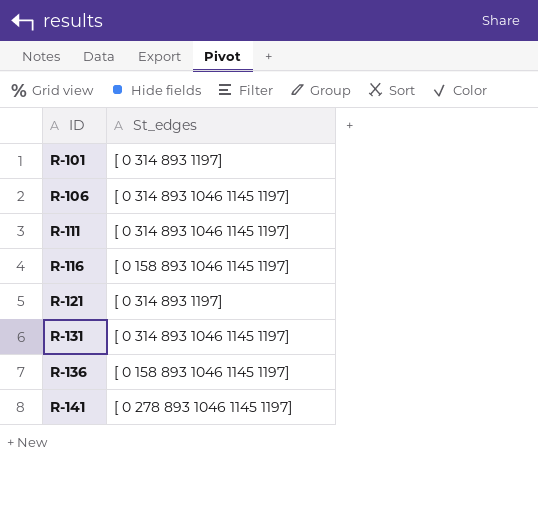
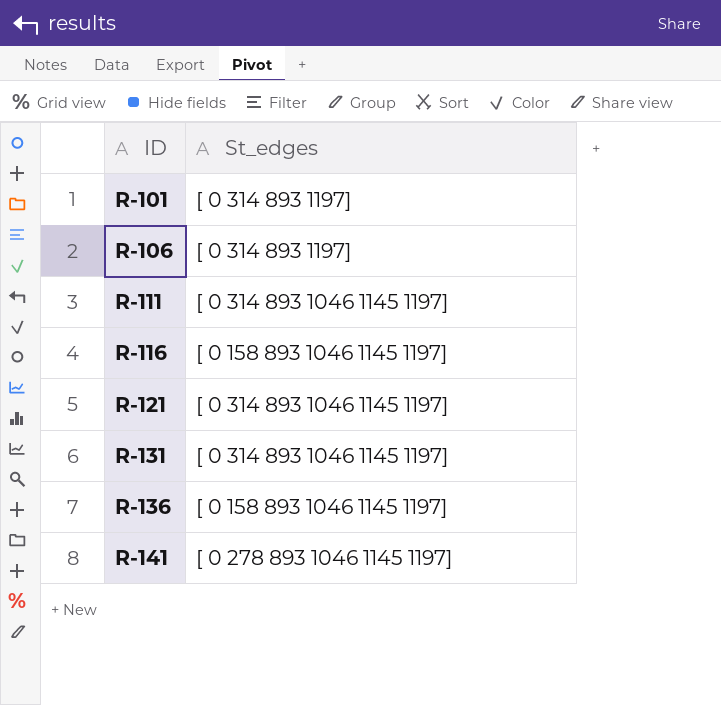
R-106 | St_edges: [ 0 314 893 1046 1145 1197] -> [ 0 314 893 1197]
R-121 | St_edges: [ 0 314 893 1197] -> [ 0 314 893 1046 1145 1197]

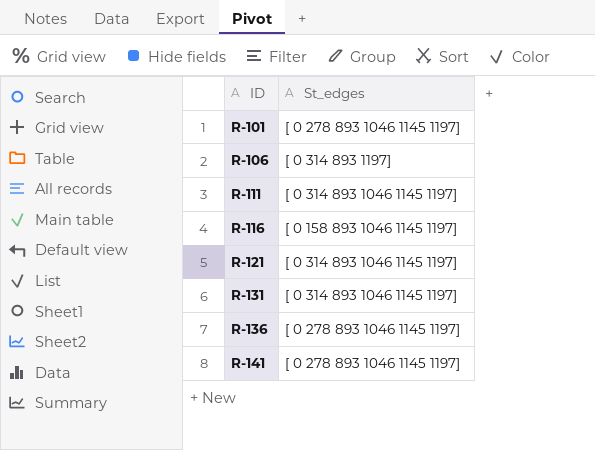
R-101 | St_edges: [ 0 314 893 1197] -> [ 0 278 893 1046 1145 1197]
R-136 | St_edges: [ 0 158 893 1046 1145 1197] -> [ 0 278 893 1046 1145 1197]

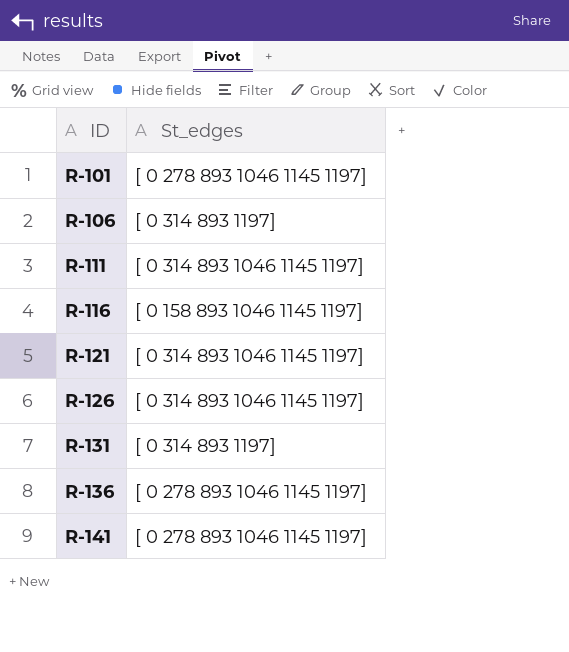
row R-126: none -> [ 0 314 893 1046 1145 1197]
R-131 | St_edges: [ 0 314 893 1046 1145 1197] -> [ 0 314 893 1197]

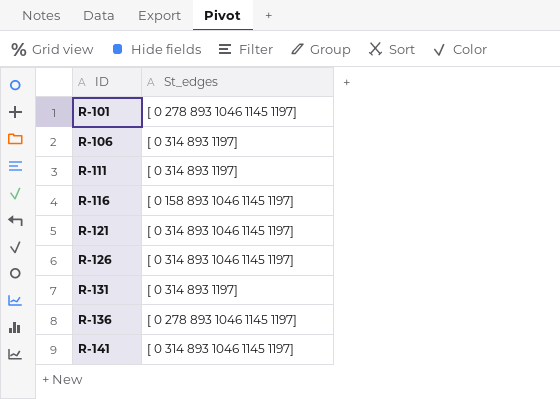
R-111 | St_edges: [ 0 314 893 1046 1145 1197] -> [ 0 314 893 1197]
R-141 | St_edges: [ 0 278 893 1046 1145 1197] -> [ 0 314 893 1046 1145 1197]

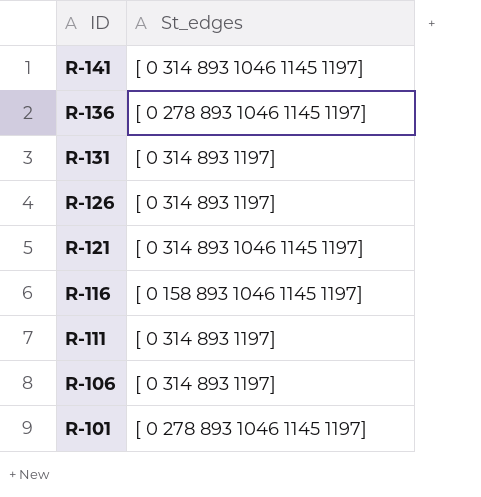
row order: ID ascending -> ID descending
R-126 | St_edges: [ 0 314 893 1046 1145 1197] -> [ 0 314 893 1197]

